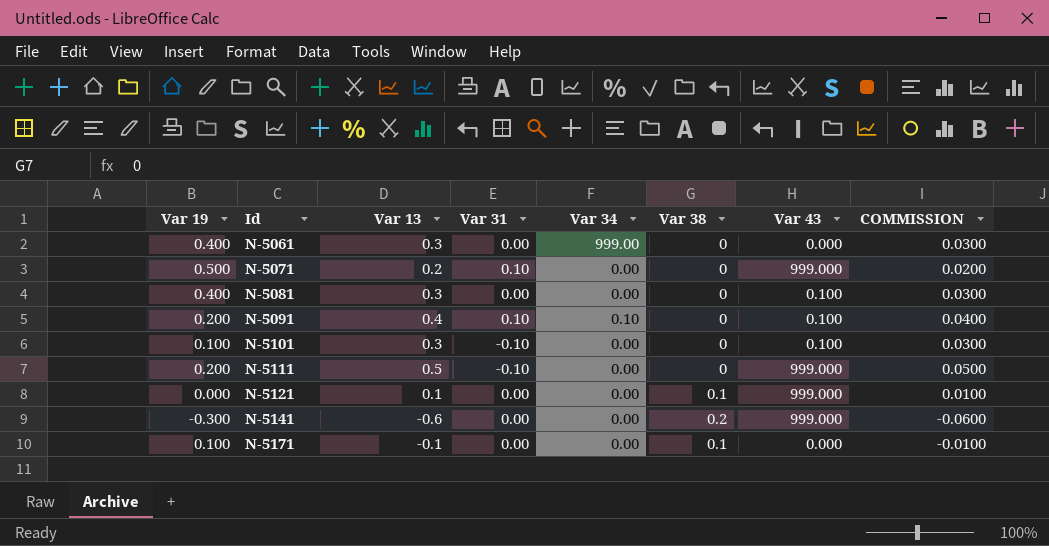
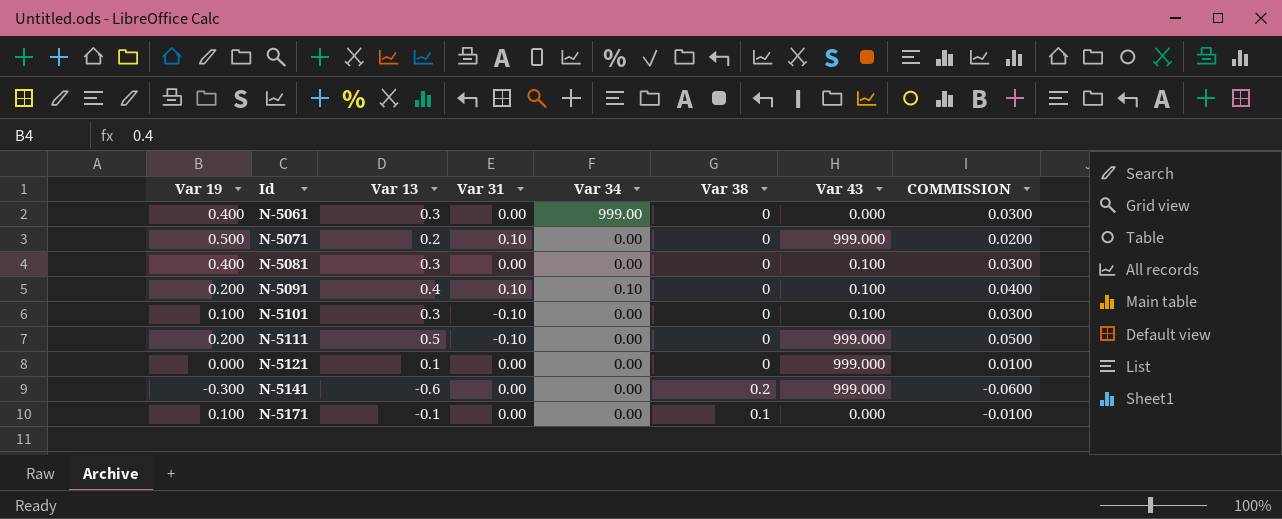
N-5121 | Var 38: 0.1 -> 0

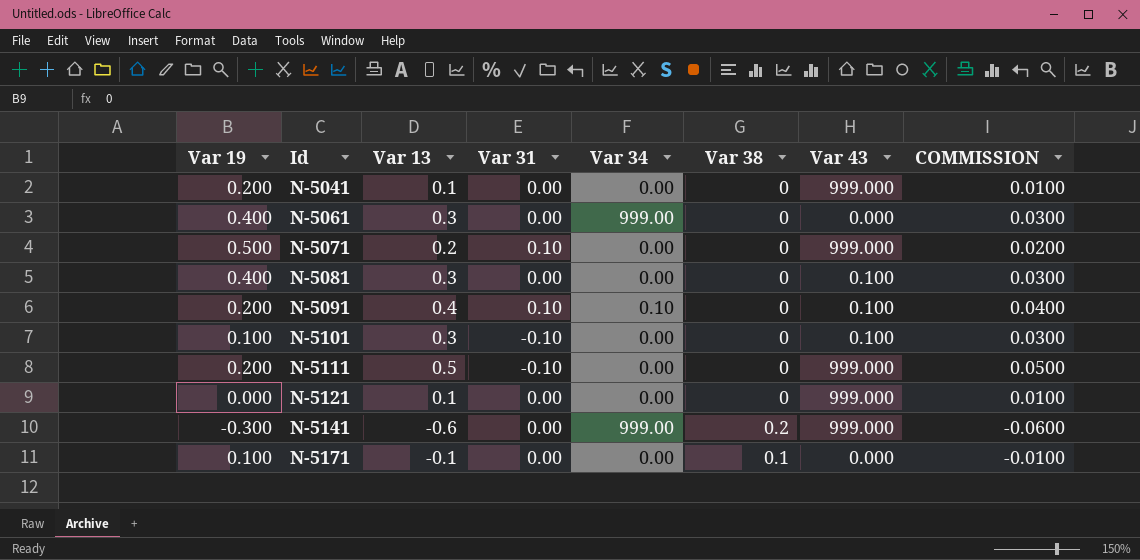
row N-5041: none -> 0.200 | 0.1 | 0.00 | 0.00 | 0 | 999.000 | 0.0100
N-5141 | Var 34: 0.00 -> 999.00

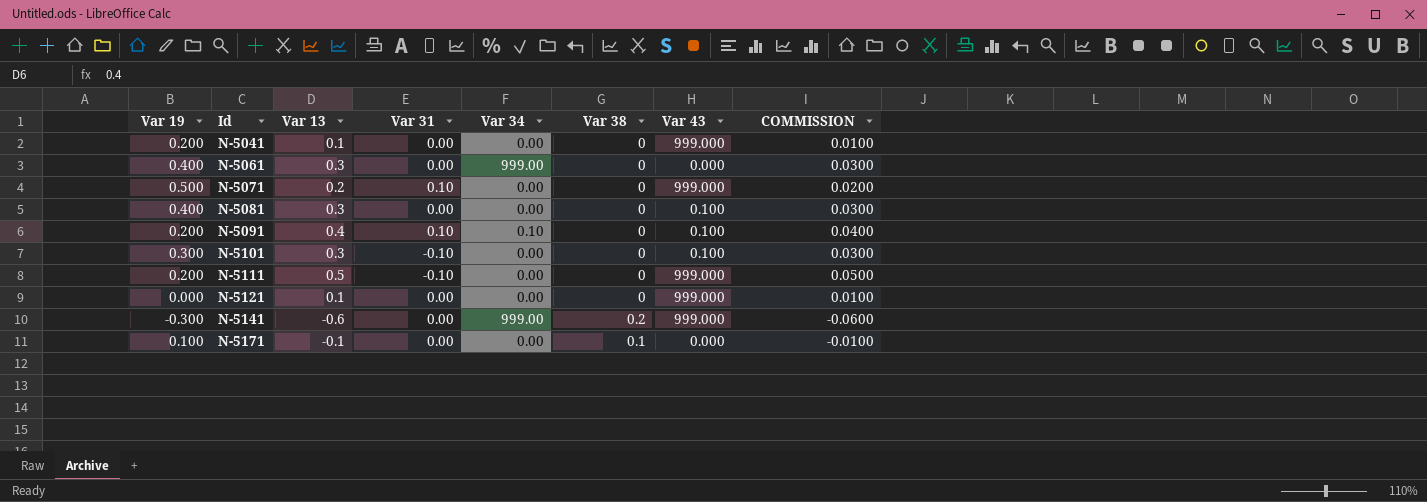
N-5101 | Var 19: 0.100 -> 0.300

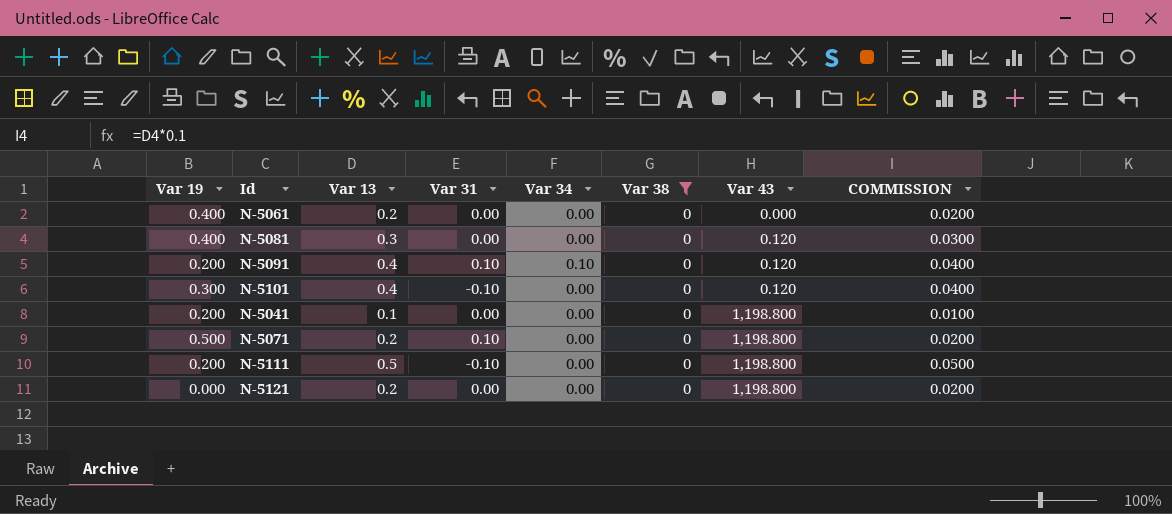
filter: none -> Var 38 = 0
row order: Id ascending -> Var 43 ascending
N-5061 | Var 13: 0.3 -> 0.2
N-5061 | Var 34: 999.00 -> 0.00
N-5061 | COMMISSION: 0.0300 -> 0.0200
N-5081 | Var 43: 0.100 -> 0.120
N-5091 | Var 43: 0.100 -> 0.120
N-5101 | Var 13: 0.3 -> 0.4
N-5101 | Var 43: 0.100 -> 0.120
N-5101 | COMMISSION: 0.0300 -> 0.0400
N-5041 | Var 43: 999.000 -> 1,198.800
N-5071 | Var 43: 999.000 -> 1,198.800
N-5111 | Var 43: 999.000 -> 1,198.800
N-5121 | Var 13: 0.1 -> 0.2
N-5121 | Var 43: 999.000 -> 1,198.800
N-5121 | COMMISSION: 0.0100 -> 0.0200

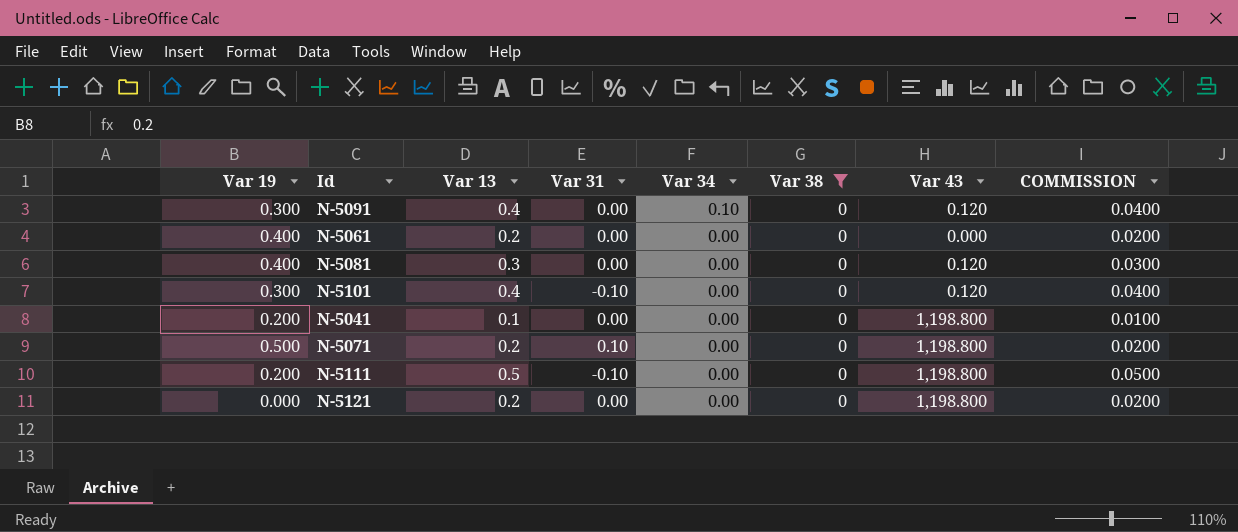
row order: Var 43 ascending -> Var 34 descending
N-5091 | Var 19: 0.200 -> 0.300
N-5091 | Var 31: 0.10 -> 0.00

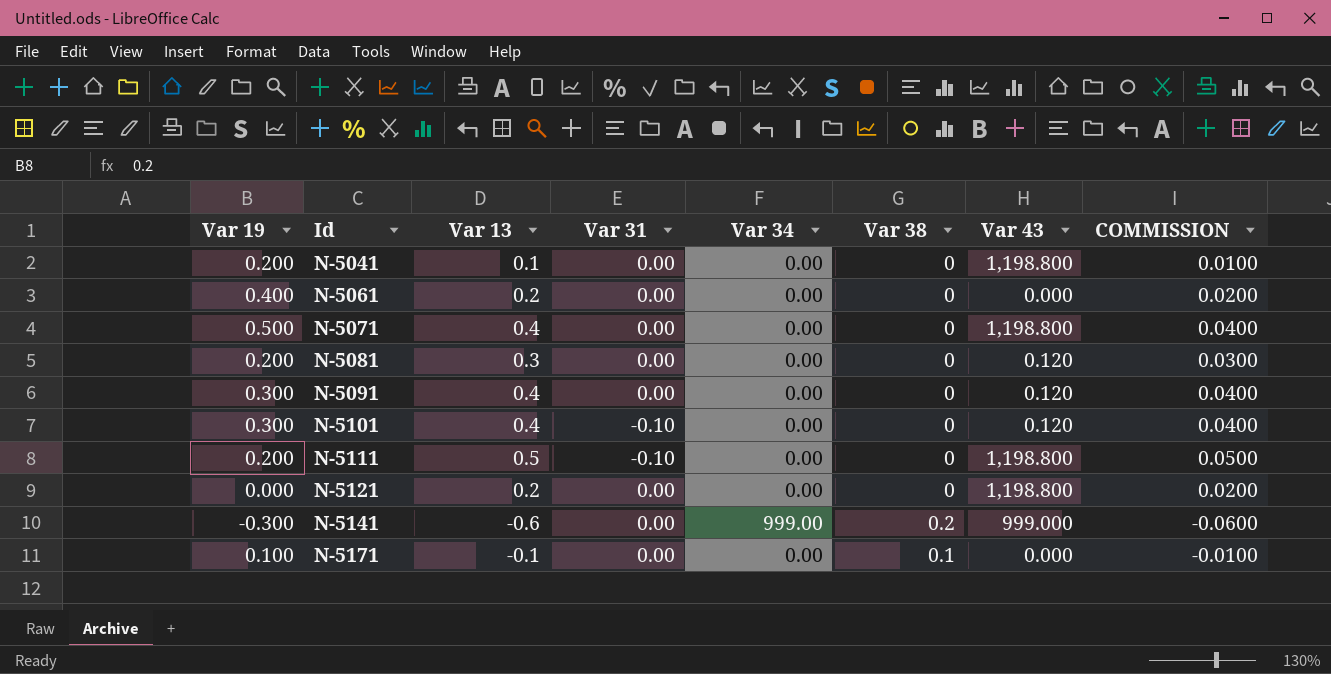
filter: Var 38 = 0 -> none
row order: Var 34 descending -> Id ascending
N-5071 | Var 13: 0.2 -> 0.4
N-5071 | Var 31: 0.10 -> 0.00
N-5071 | COMMISSION: 0.0200 -> 0.0400
N-5081 | Var 19: 0.400 -> 0.200
N-5091 | Var 34: 0.10 -> 0.00

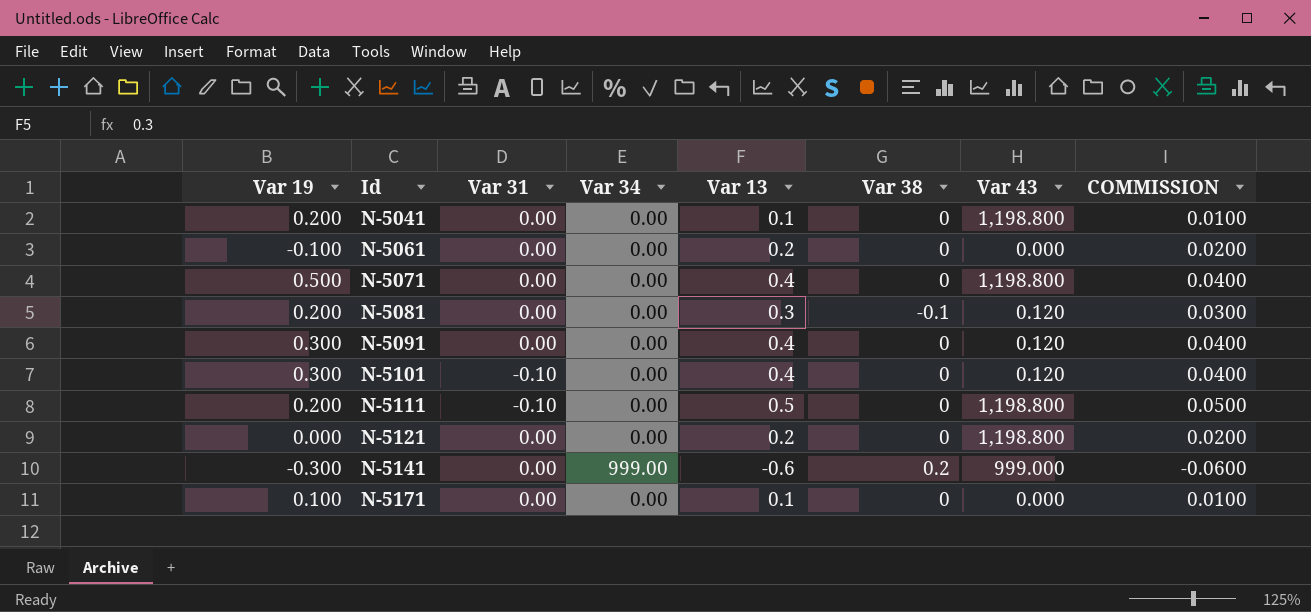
column Var 13 | position: 3 -> 5
N-5061 | Var 19: 0.400 -> -0.100
N-5081 | Var 38: 0 -> -0.1
N-5171 | Var 13: -0.1 -> 0.1
N-5171 | Var 38: 0.1 -> 0
N-5171 | COMMISSION: -0.0100 -> 0.0100

